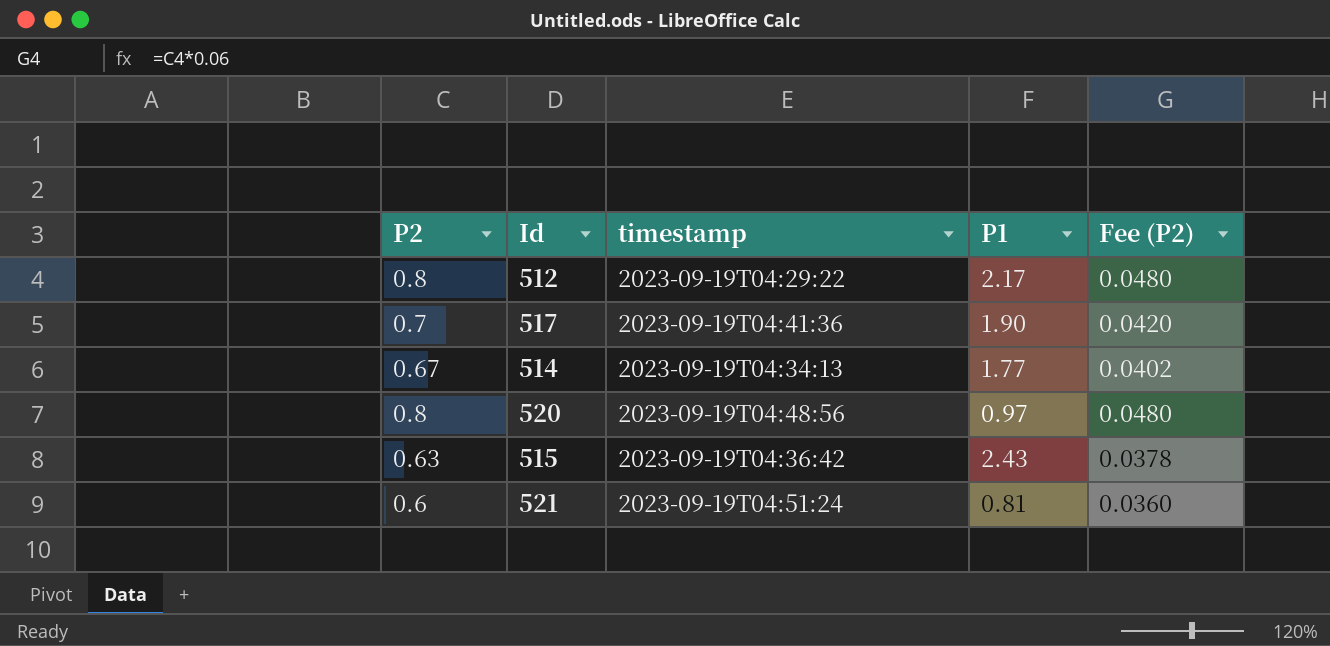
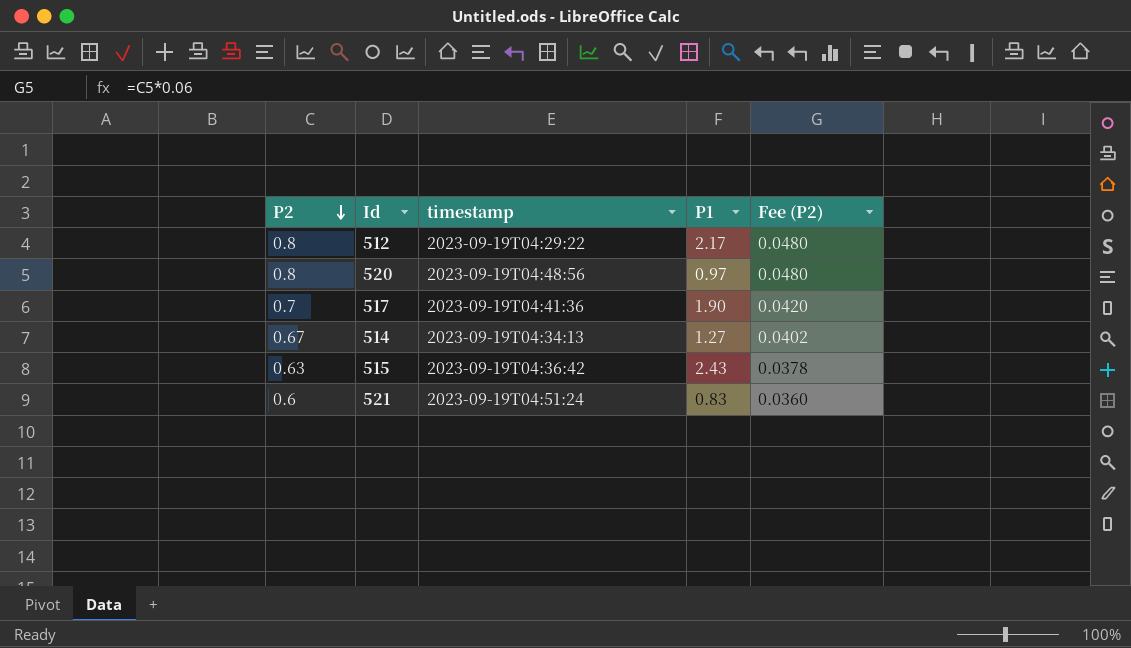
row order: none -> P2 descending
514 | P1: 1.77 -> 1.27
521 | P1: 0.81 -> 0.83

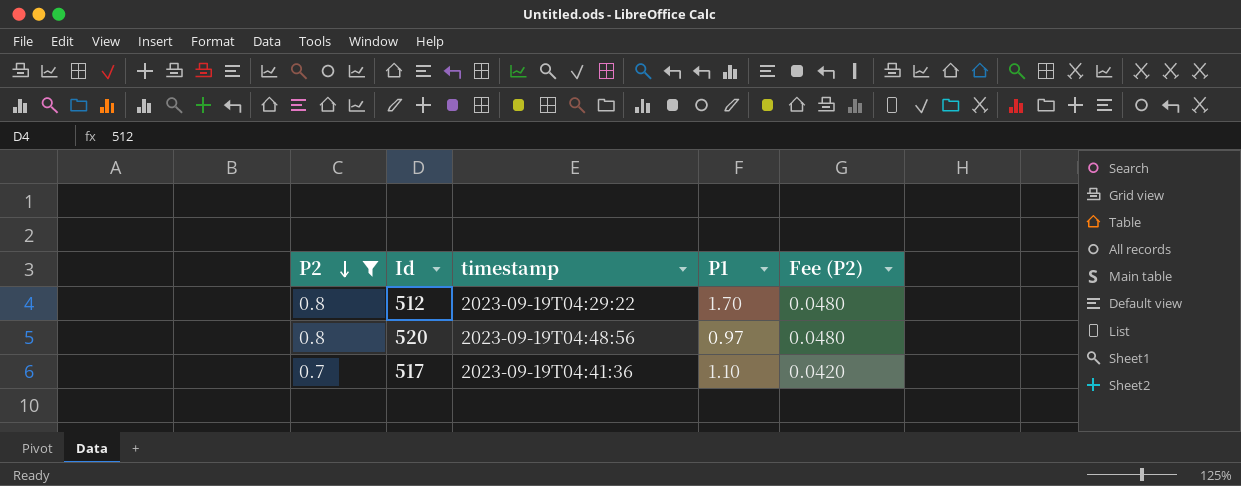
filter: none -> P2 >= 0.7
512 | P1: 2.17 -> 1.70
517 | P1: 1.90 -> 1.10

